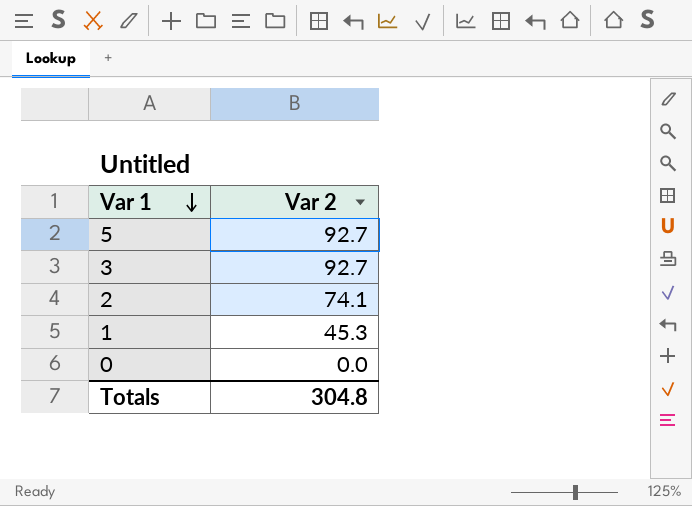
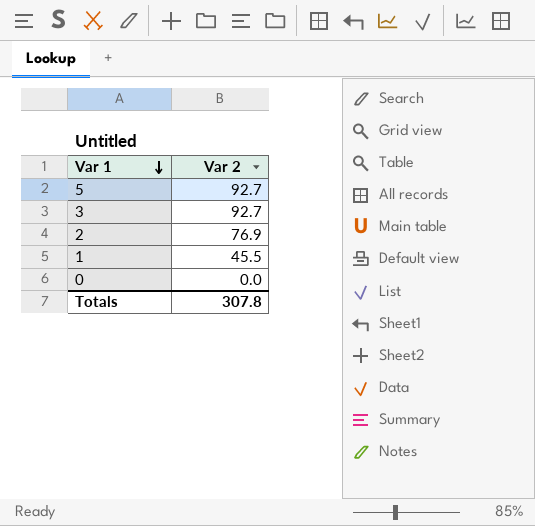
2 | Var 2: 74.1 -> 76.9
1 | Var 2: 45.3 -> 45.5
Totals | Var 2: 304.8 -> 307.8

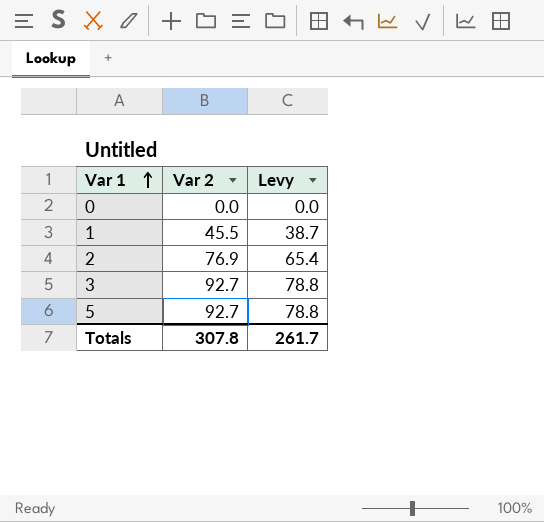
row order: Var 1 descending -> Var 1 ascending
column Levy | formula: none -> [Var 2] * 0.85

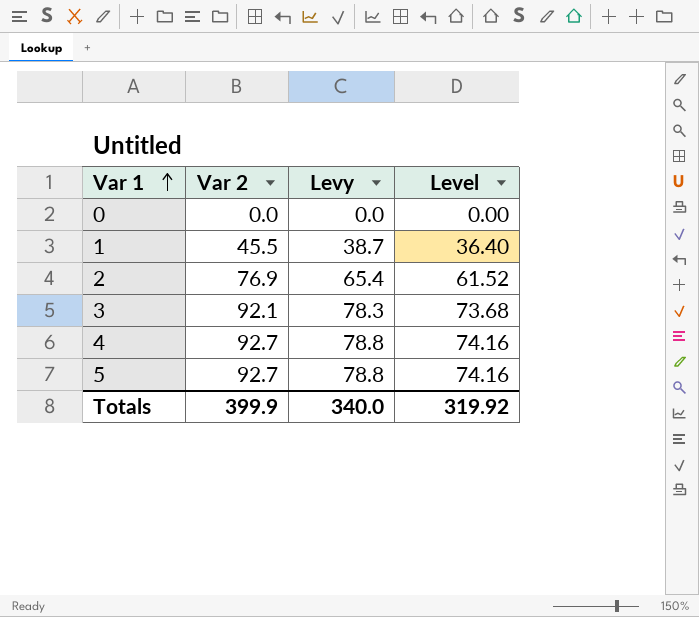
column Level | formula: none -> [Var 2] * 0.8
3 | Var 2: 92.7 -> 92.1
3 | Levy: 78.8 -> 78.3
row 4: none -> 92.7 | 78.8 | 74.16
Totals | Var 2: 307.8 -> 399.9
Totals | Levy: 261.7 -> 340.0

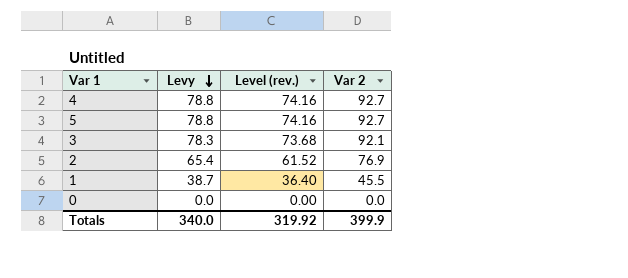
row order: Var 1 ascending -> Levy descending
column name: Level -> Level (rev.)
column Var 2 | position: 2 -> 4

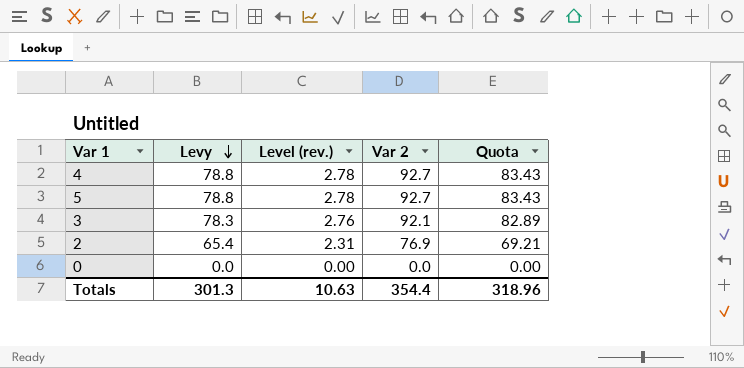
column Level (rev.) | formula: [Var 2] * 0.8 -> [Var 2] * 0.03
column Quota | formula: none -> [Var 2] * 0.9
row 1: 38.7 | 36.40 | 45.5 -> none
Totals | Levy: 340.0 -> 301.3
Totals | Level (rev.): 319.92 -> 10.63
Totals | Var 2: 399.9 -> 354.4

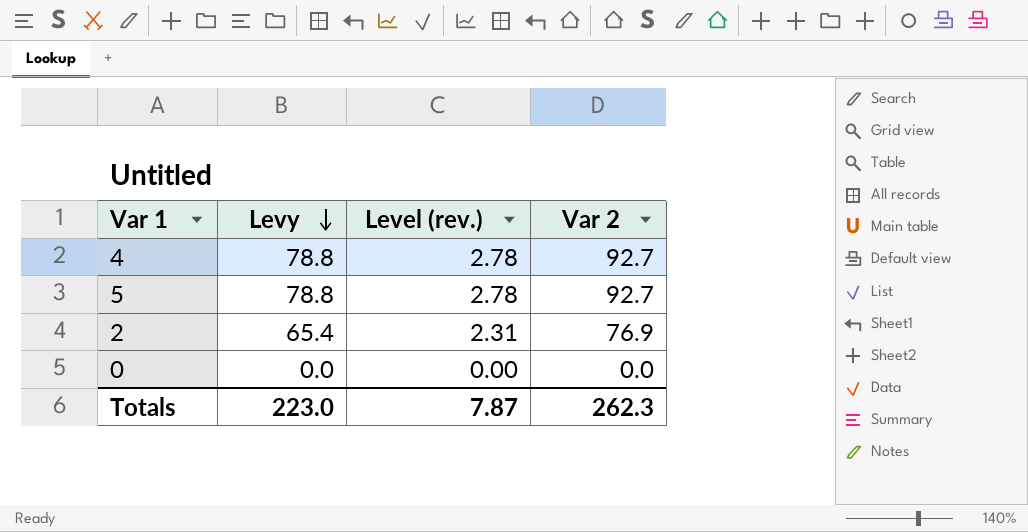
column Quota | formula: [Var 2] * 0.9 -> none
row 3: 78.3 | 2.76 | 92.1 | 82.89 -> none
Totals | Levy: 301.3 -> 223.0
Totals | Level (rev.): 10.63 -> 7.87
Totals | Var 2: 354.4 -> 262.3

